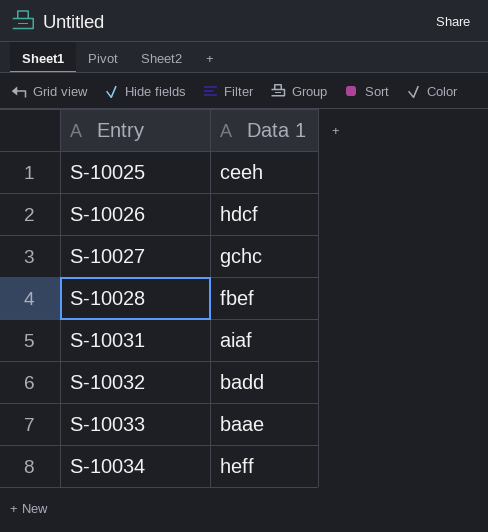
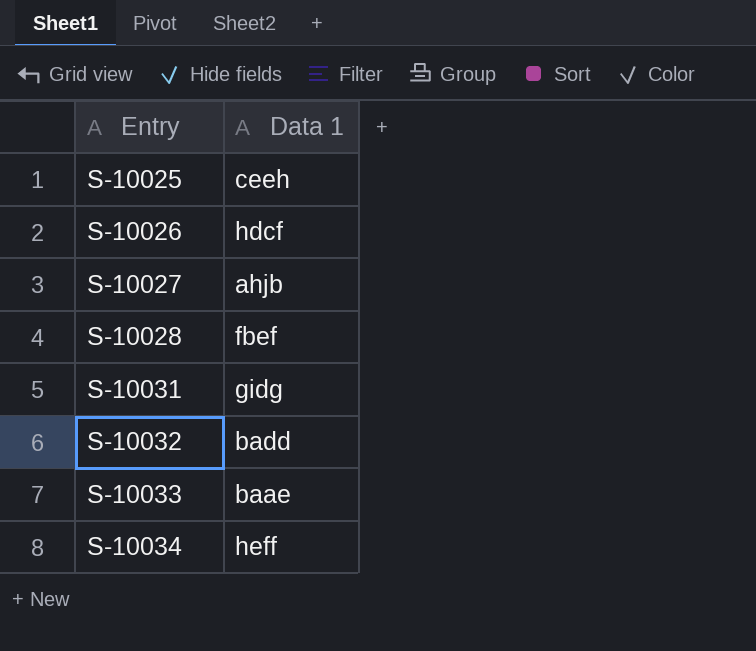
S-10027 | Data 1: gchc -> ahjb
S-10031 | Data 1: aiaf -> gidg

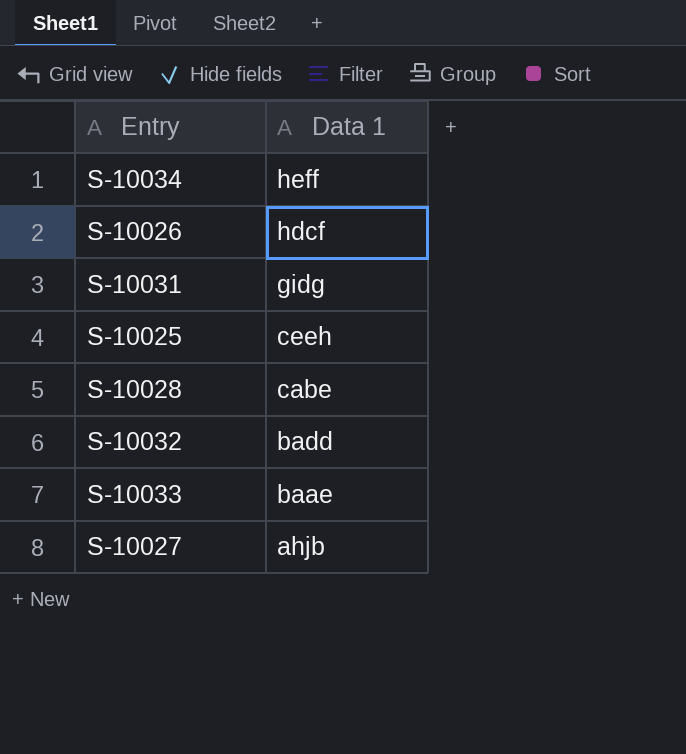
row order: Entry ascending -> Data 1 descending
S-10028 | Data 1: fbef -> cabe

